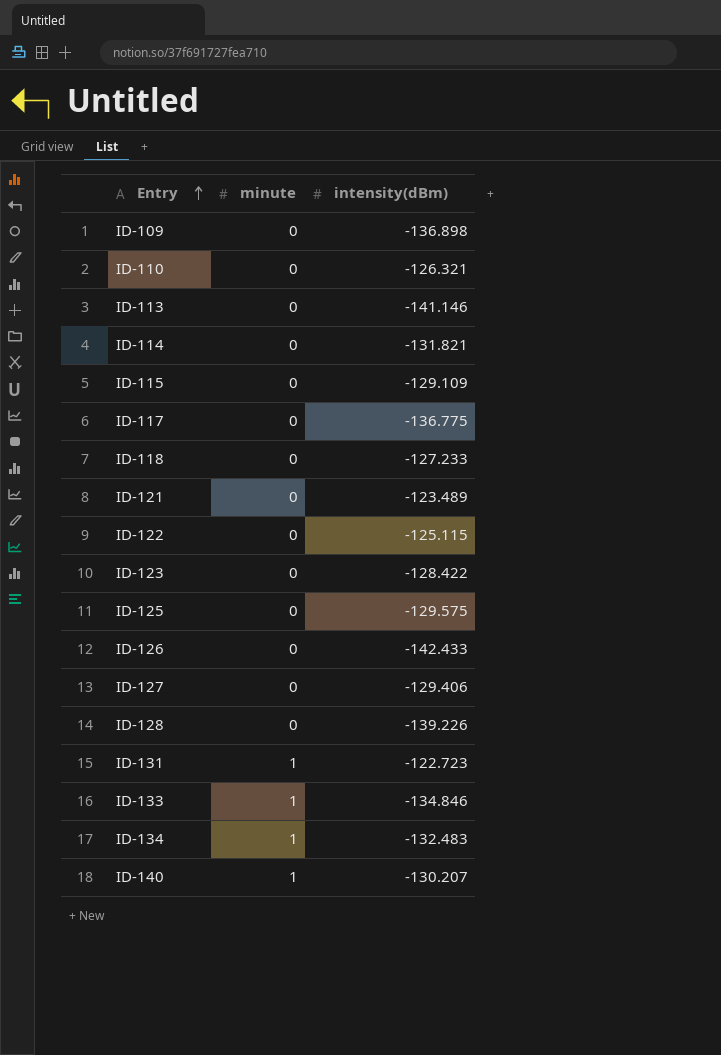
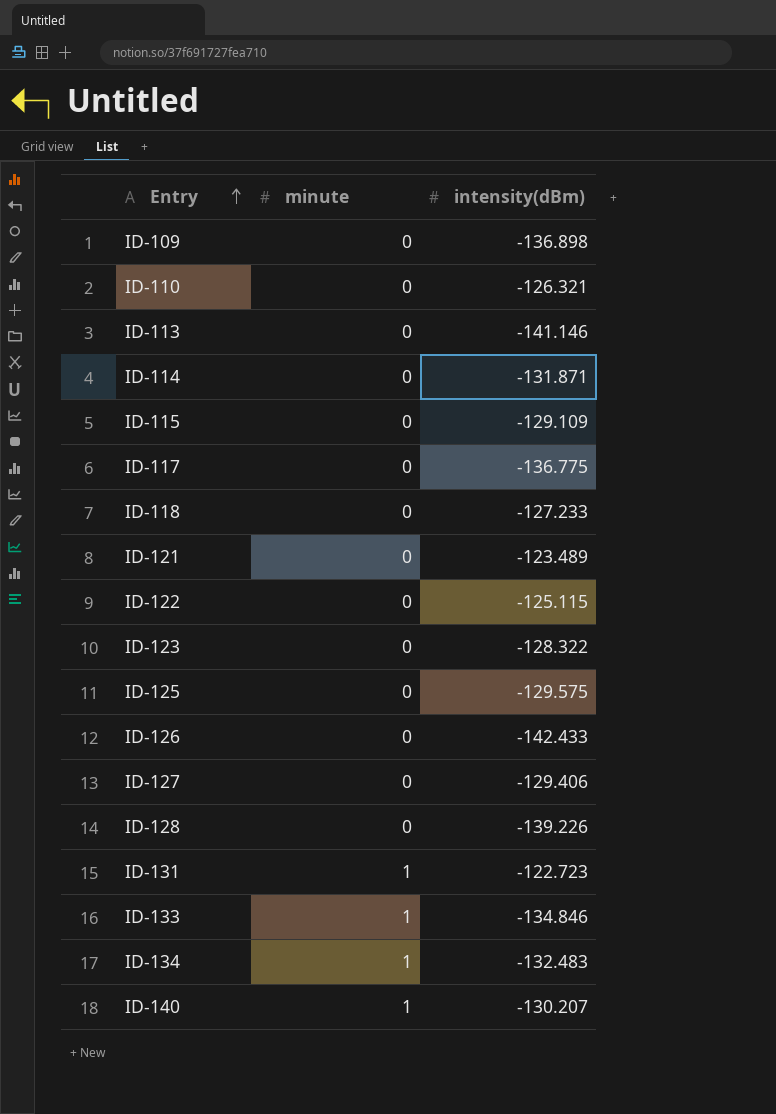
ID-114 | intensity(dBm): -131.821 -> -131.871
ID-123 | intensity(dBm): -128.422 -> -128.322

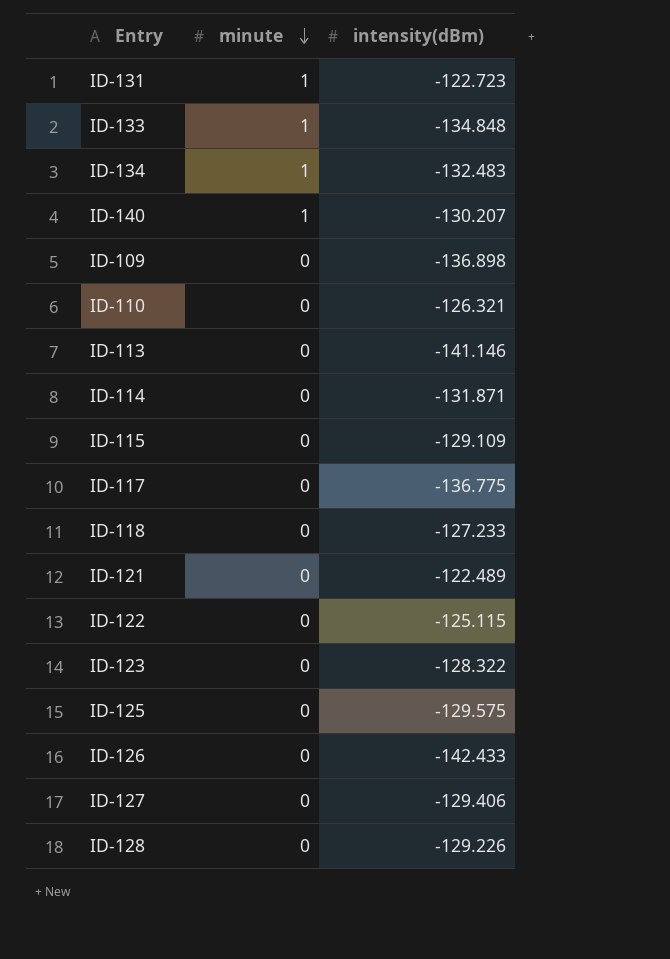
row order: Entry ascending -> minute descending
ID-133 | intensity(dBm): -134.846 -> -134.848
ID-121 | intensity(dBm): -123.489 -> -122.489
ID-128 | intensity(dBm): -139.226 -> -129.226

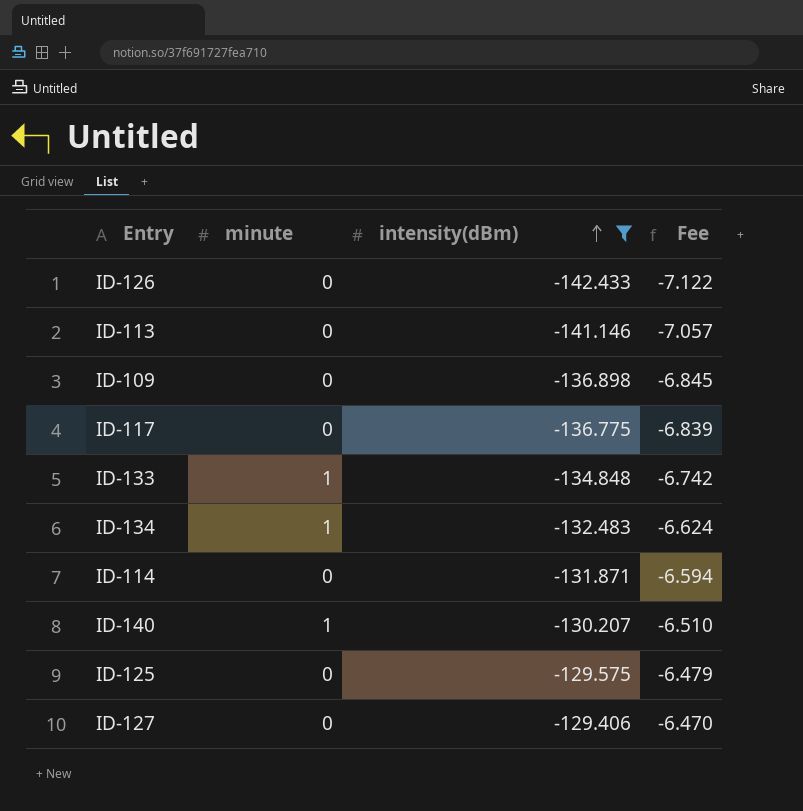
filter: none -> intensity(dBm) <= -129.406
row order: minute descending -> intensity(dBm) ascending
column Fee | formula: none -> [intensity(dBm)] * 0.05

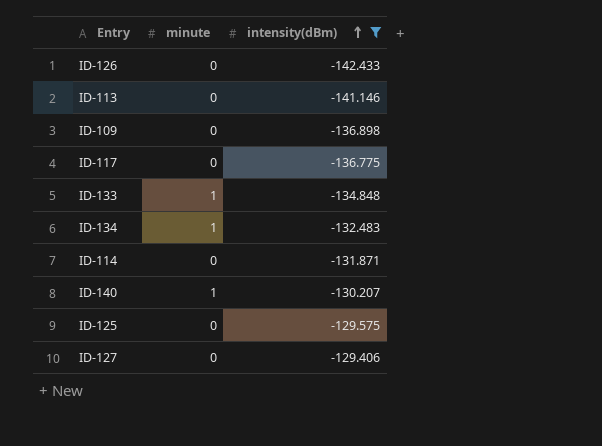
column Fee | formula: [intensity(dBm)] * 0.05 -> none

